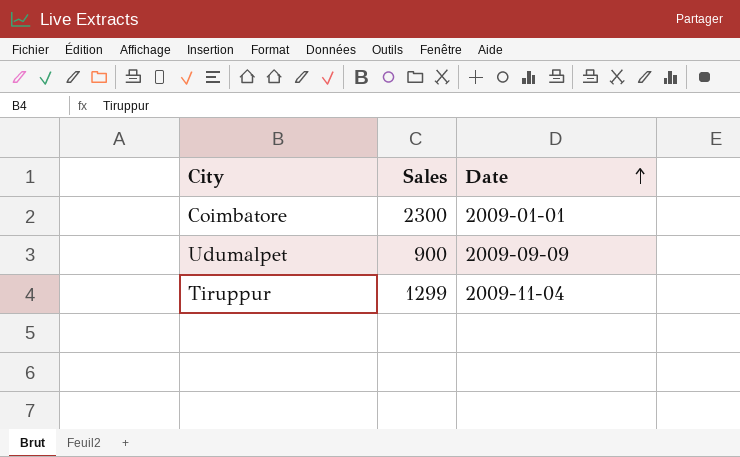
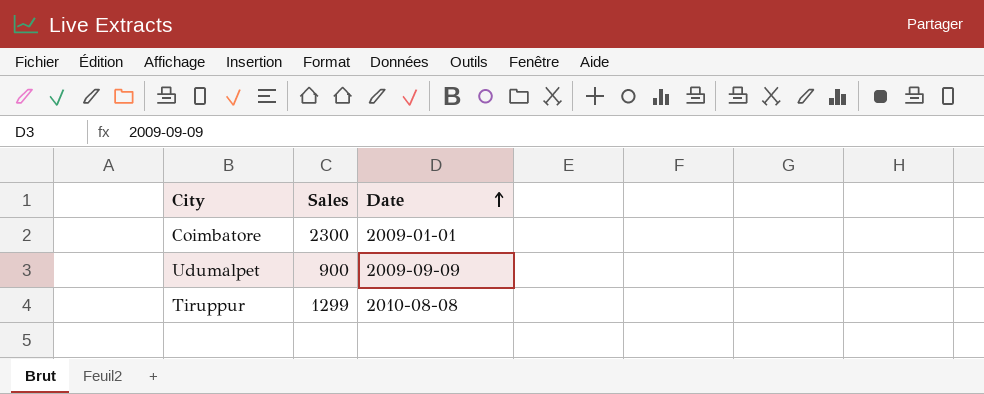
Tiruppur | Date: 2009-11-04 -> 2010-08-08

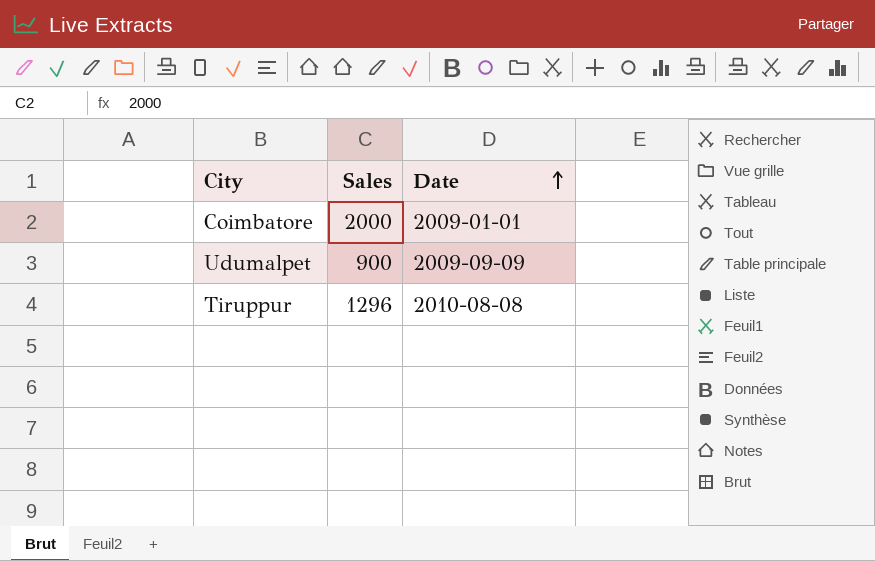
Coimbatore | Sales: 2300 -> 2000
Tiruppur | Sales: 1299 -> 1296

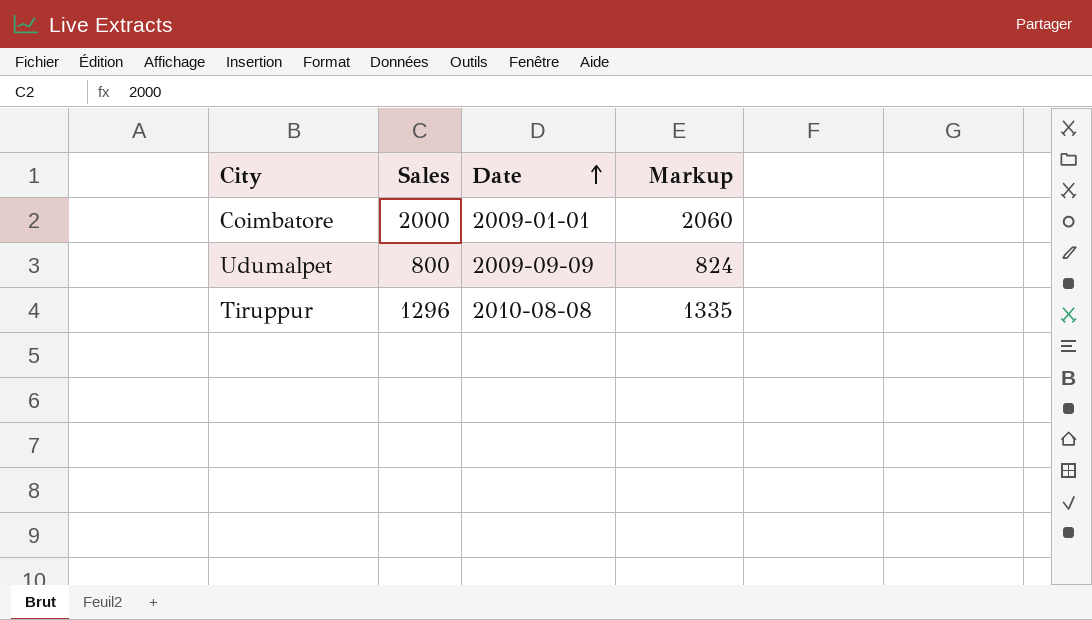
column Markup | formula: none -> [Sales] * 1.03
Udumalpet | Sales: 900 -> 800

